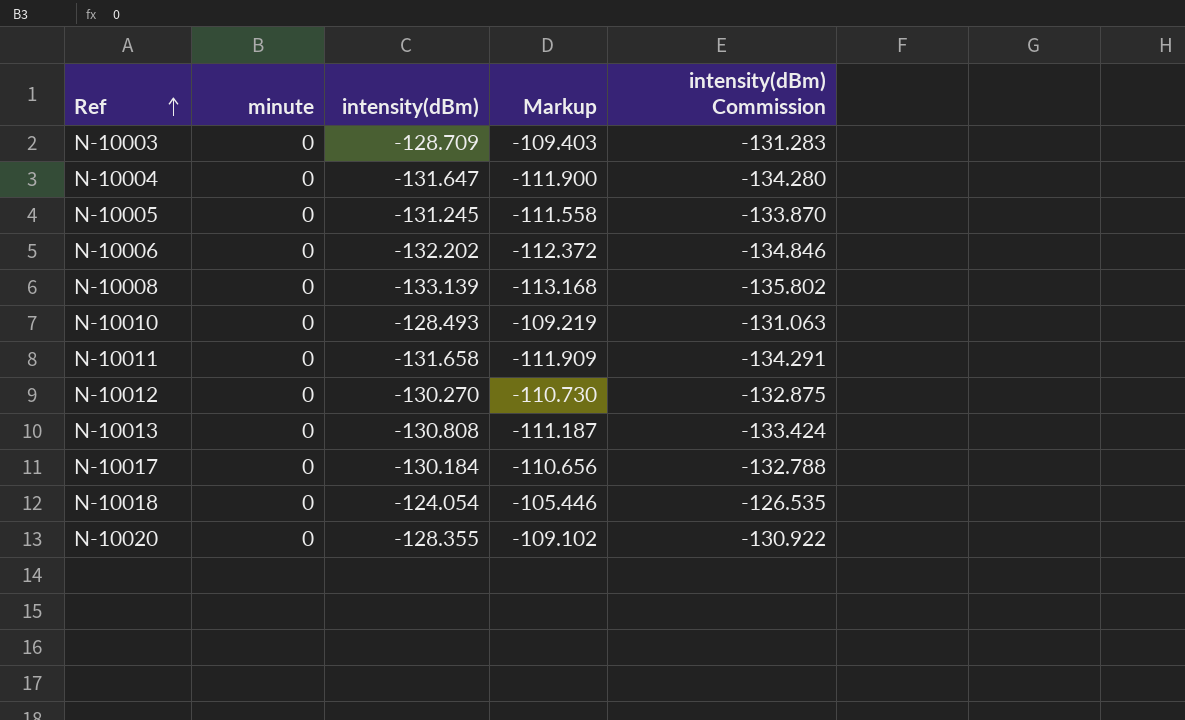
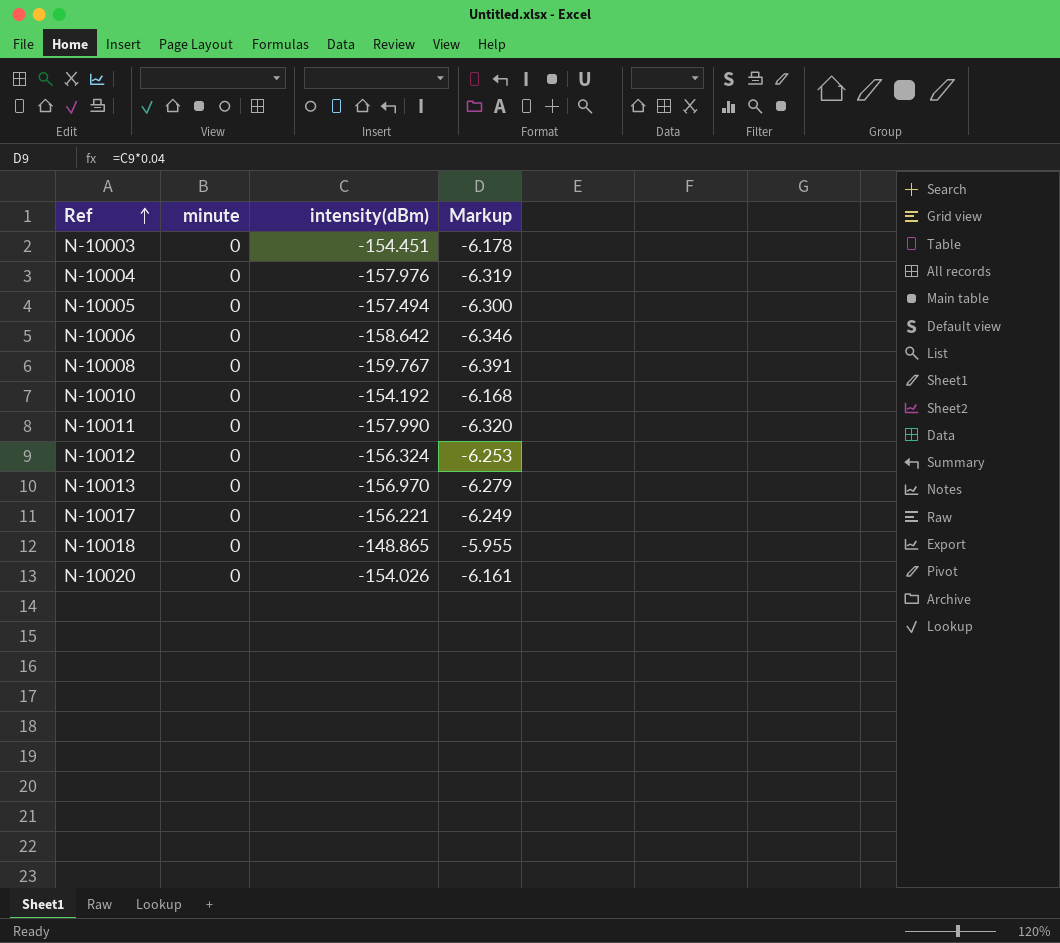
column intensity(dBm) Commission | formula: [intensity(dBm)] * 1.02 -> none
column Markup | formula: [intensity(dBm)] * 0.85 -> [intensity(dBm)] * 0.04
N-10003 | intensity(dBm): -128.709 -> -154.451
N-10004 | intensity(dBm): -131.647 -> -157.976
N-10005 | intensity(dBm): -131.245 -> -157.494
N-10006 | intensity(dBm): -132.202 -> -158.642
N-10008 | intensity(dBm): -133.139 -> -159.767
N-10010 | intensity(dBm): -128.493 -> -154.192
N-10011 | intensity(dBm): -131.658 -> -157.990
N-10012 | intensity(dBm): -130.270 -> -156.324
N-10013 | intensity(dBm): -130.808 -> -156.970
N-10017 | intensity(dBm): -130.184 -> -156.221
N-10018 | intensity(dBm): -124.054 -> -148.865
N-10020 | intensity(dBm): -128.355 -> -154.026

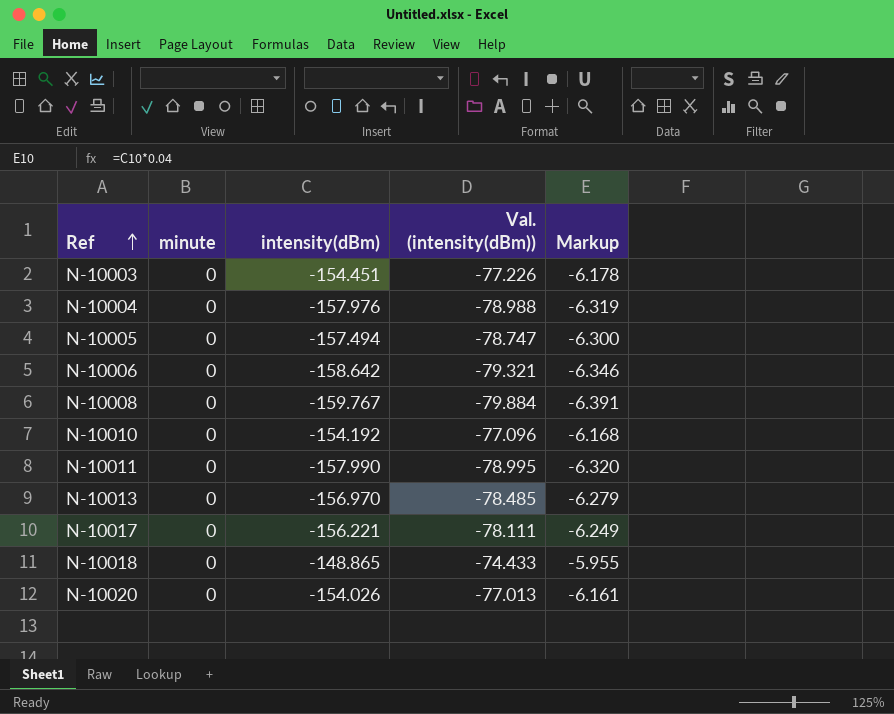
column Val. (intensity(dBm)) | formula: none -> [intensity(dBm)] * 0.5
row N-10012: 0 | -156.324 | -6.253 -> none

